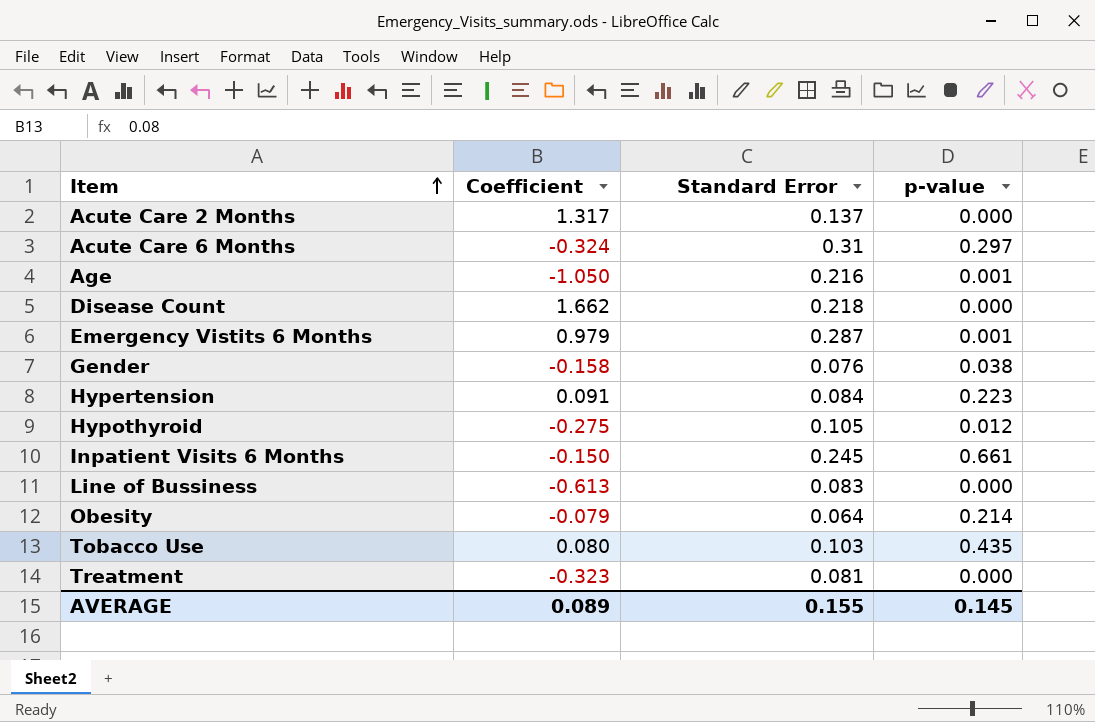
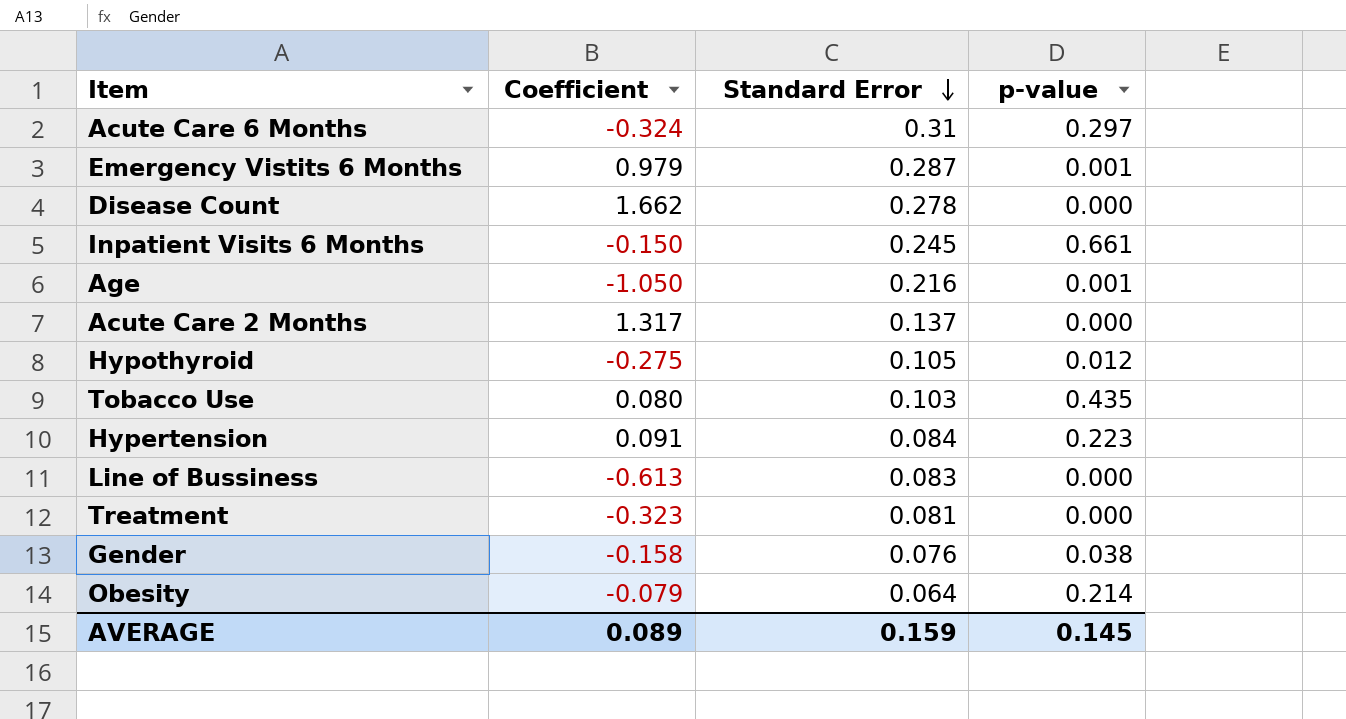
row order: Item ascending -> Standard Error descending
Disease Count | Standard Error: 0.218 -> 0.278
AVERAGE | Standard Error: 0.155 -> 0.159

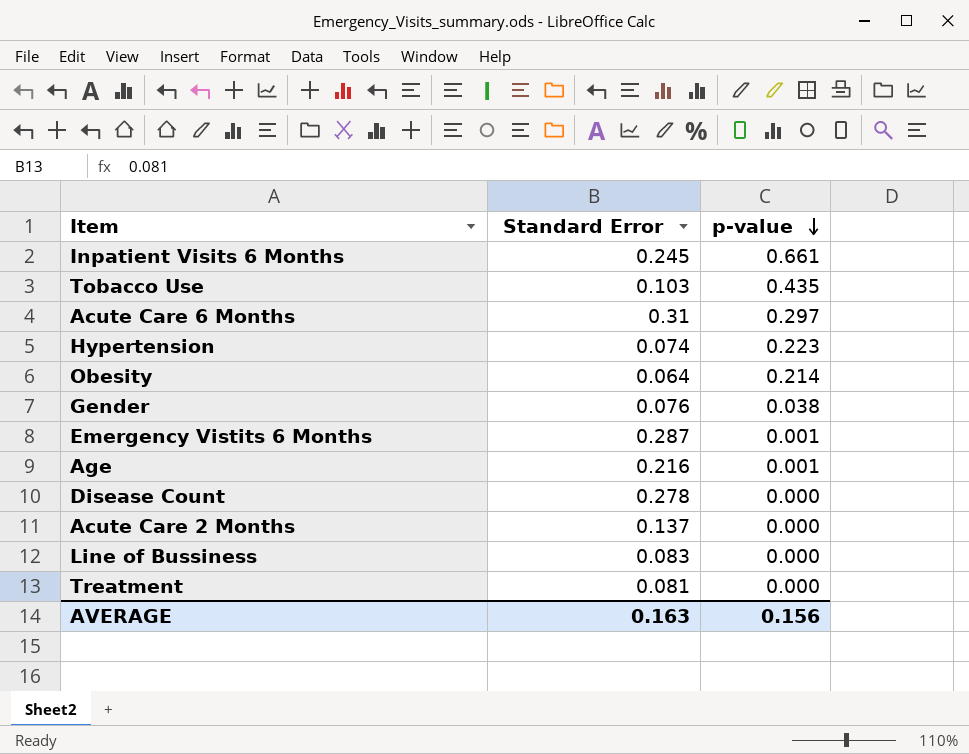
row order: Standard Error descending -> p-value descending
column Coefficient | position: 2 -> none
row Hypothyroid: -0.275 | 0.105 | 0.012 -> none
Hypertension | Standard Error: 0.084 -> 0.074
AVERAGE | Standard Error: 0.159 -> 0.163
AVERAGE | p-value: 0.145 -> 0.156

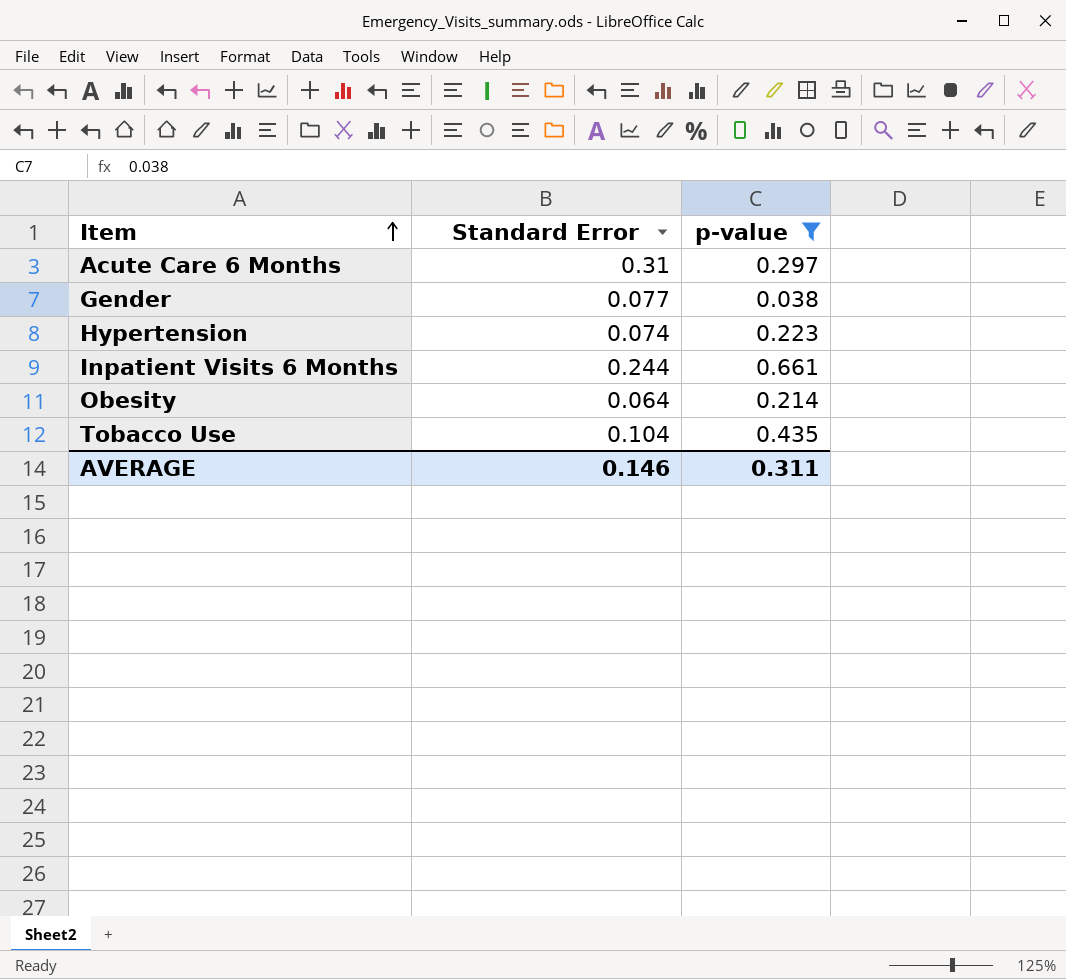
filter: none -> p-value >= 0.038
row order: p-value descending -> Item ascending
Gender | Standard Error: 0.076 -> 0.077
Inpatient Visits 6 Months | Standard Error: 0.245 -> 0.244
Tobacco Use | Standard Error: 0.103 -> 0.104
AVERAGE | Standard Error: 0.163 -> 0.146
AVERAGE | p-value: 0.156 -> 0.311

